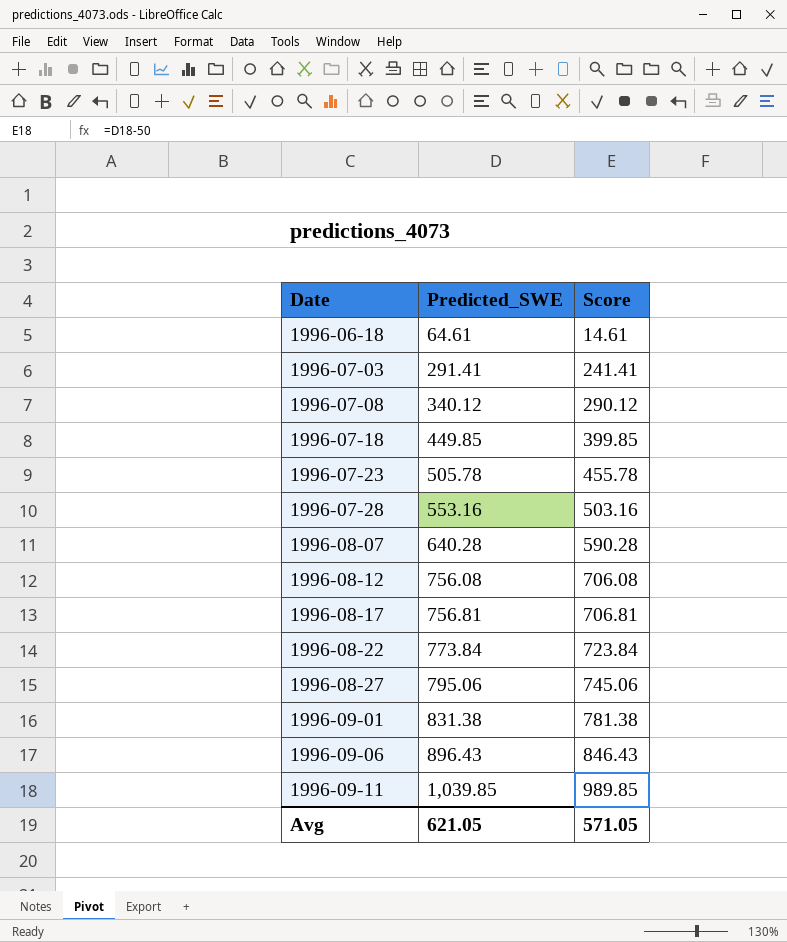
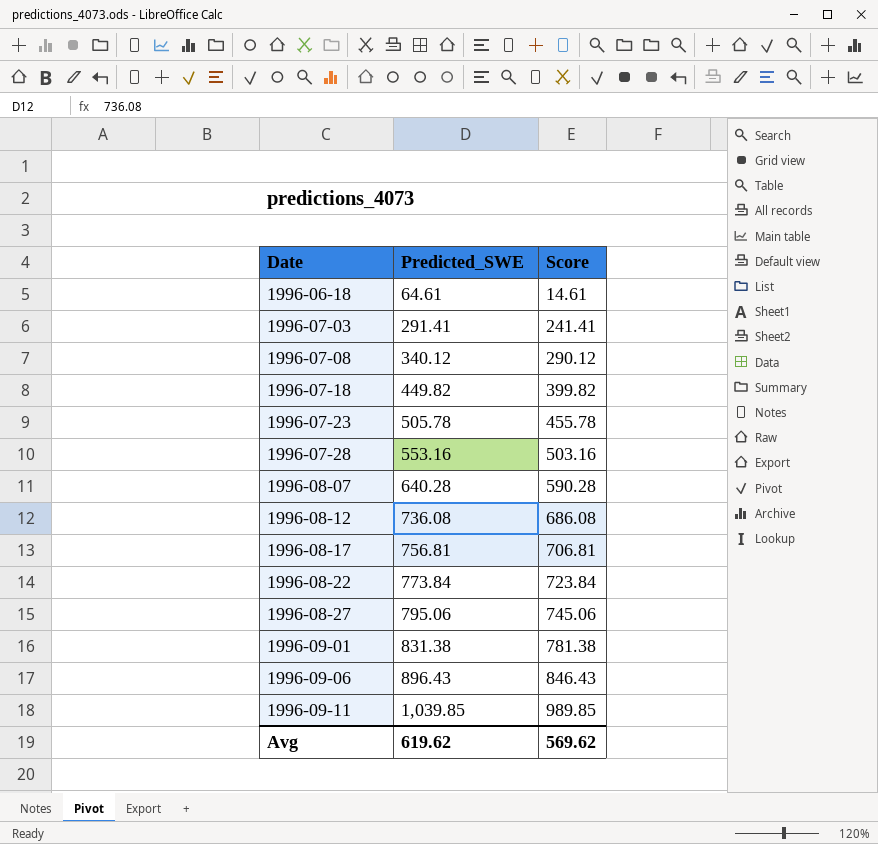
1996-07-18 | Predicted_SWE: 449.85 -> 449.82
1996-07-18 | Score: 399.85 -> 399.82
1996-08-12 | Predicted_SWE: 756.08 -> 736.08
1996-08-12 | Score: 706.08 -> 686.08
Avg | Predicted_SWE: 621.05 -> 619.62
Avg | Score: 571.05 -> 569.62

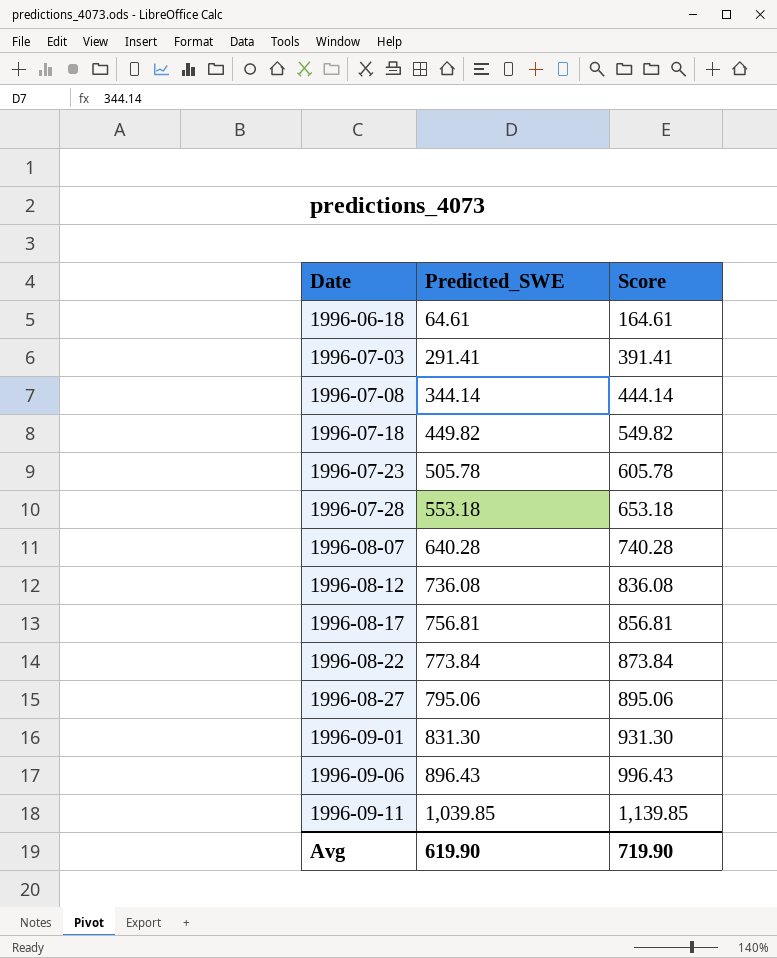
column Score | formula: [Predicted_SWE] - 50 -> [Predicted_SWE] + 100
1996-07-08 | Predicted_SWE: 340.12 -> 344.14
1996-07-28 | Predicted_SWE: 553.16 -> 553.18
1996-09-01 | Predicted_SWE: 831.38 -> 831.30
Avg | Predicted_SWE: 619.62 -> 619.90
Avg | Score: 569.62 -> 719.90

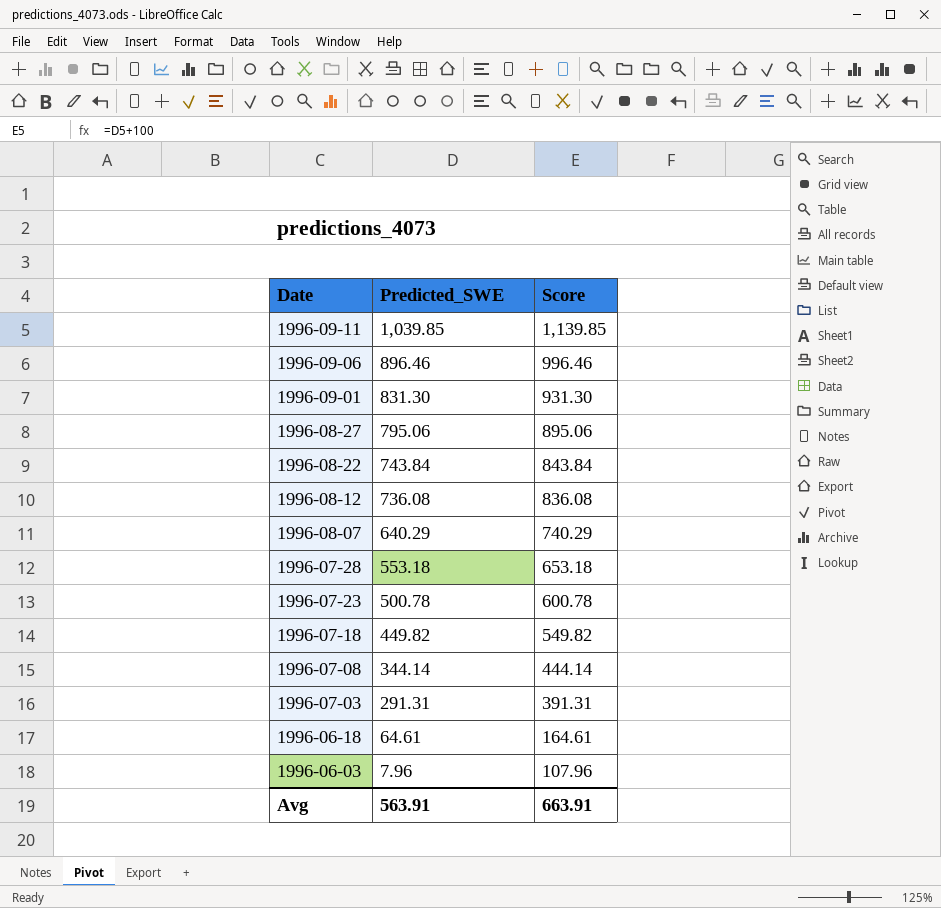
row order: Date ascending -> Date descending
row 1996-08-17: 756.81 | 856.81 -> none
1996-09-06 | Predicted_SWE: 896.43 -> 896.46
1996-09-06 | Score: 996.43 -> 996.46
1996-08-22 | Predicted_SWE: 773.84 -> 743.84
1996-08-22 | Score: 873.84 -> 843.84
1996-08-07 | Predicted_SWE: 640.28 -> 640.29
1996-08-07 | Score: 740.28 -> 740.29
1996-07-23 | Predicted_SWE: 505.78 -> 500.78
1996-07-23 | Score: 605.78 -> 600.78
1996-07-03 | Predicted_SWE: 291.41 -> 291.31
1996-07-03 | Score: 391.41 -> 391.31
row 1996-06-03: none -> 7.96 | 107.96
Avg | Predicted_SWE: 619.90 -> 563.91
Avg | Score: 719.90 -> 663.91

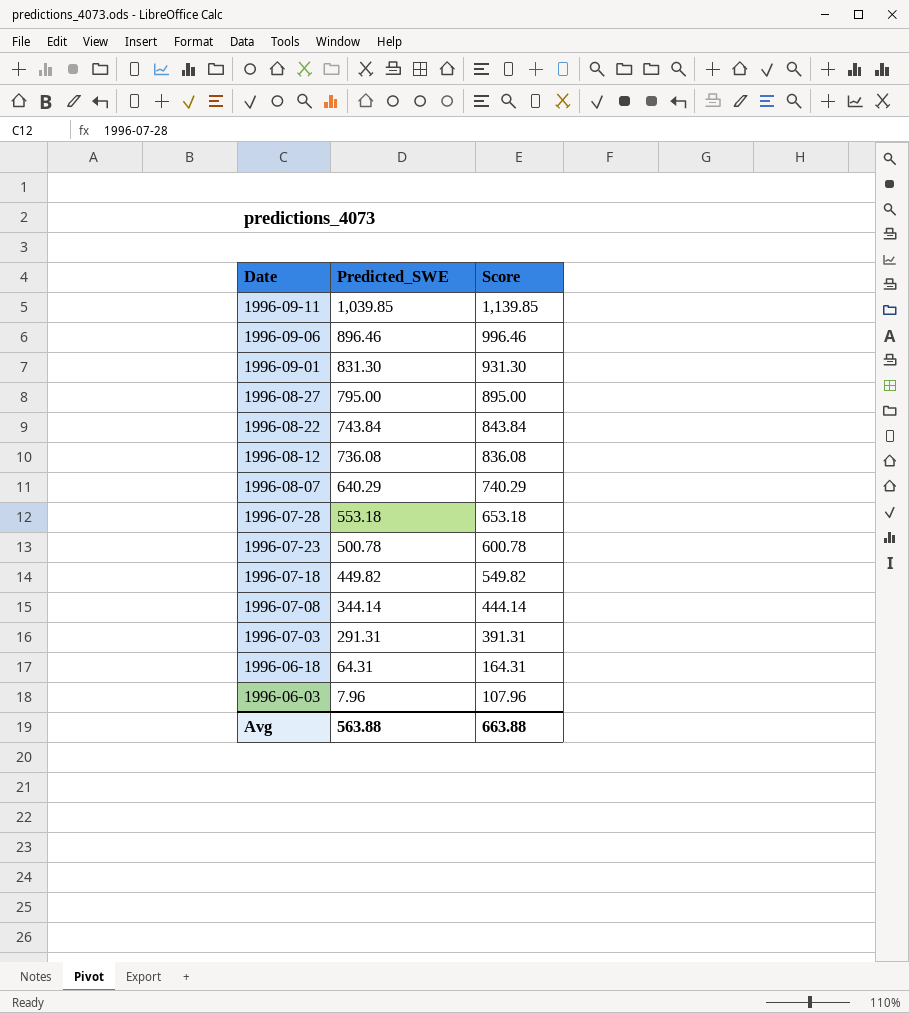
1996-08-27 | Predicted_SWE: 795.06 -> 795.00
1996-08-27 | Score: 895.06 -> 895.00
1996-06-18 | Predicted_SWE: 64.61 -> 64.31
1996-06-18 | Score: 164.61 -> 164.31
Avg | Predicted_SWE: 563.91 -> 563.88
Avg | Score: 663.91 -> 663.88

